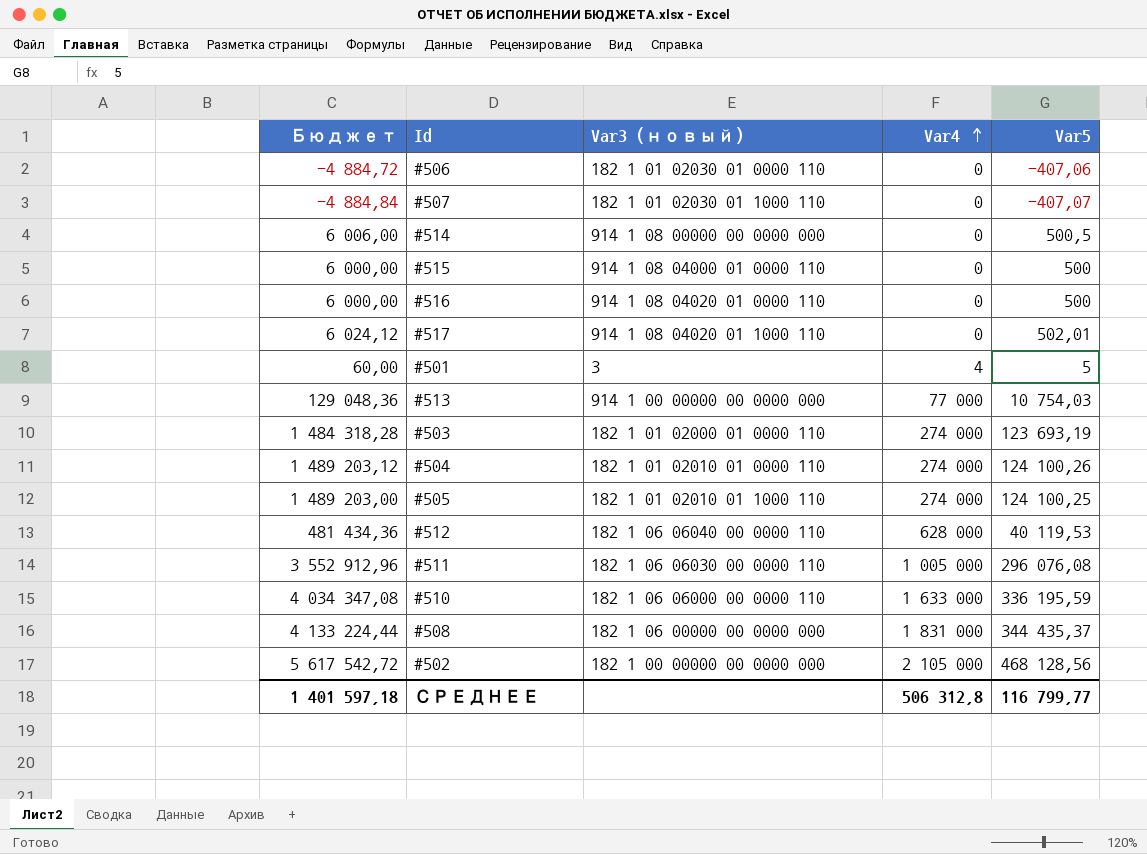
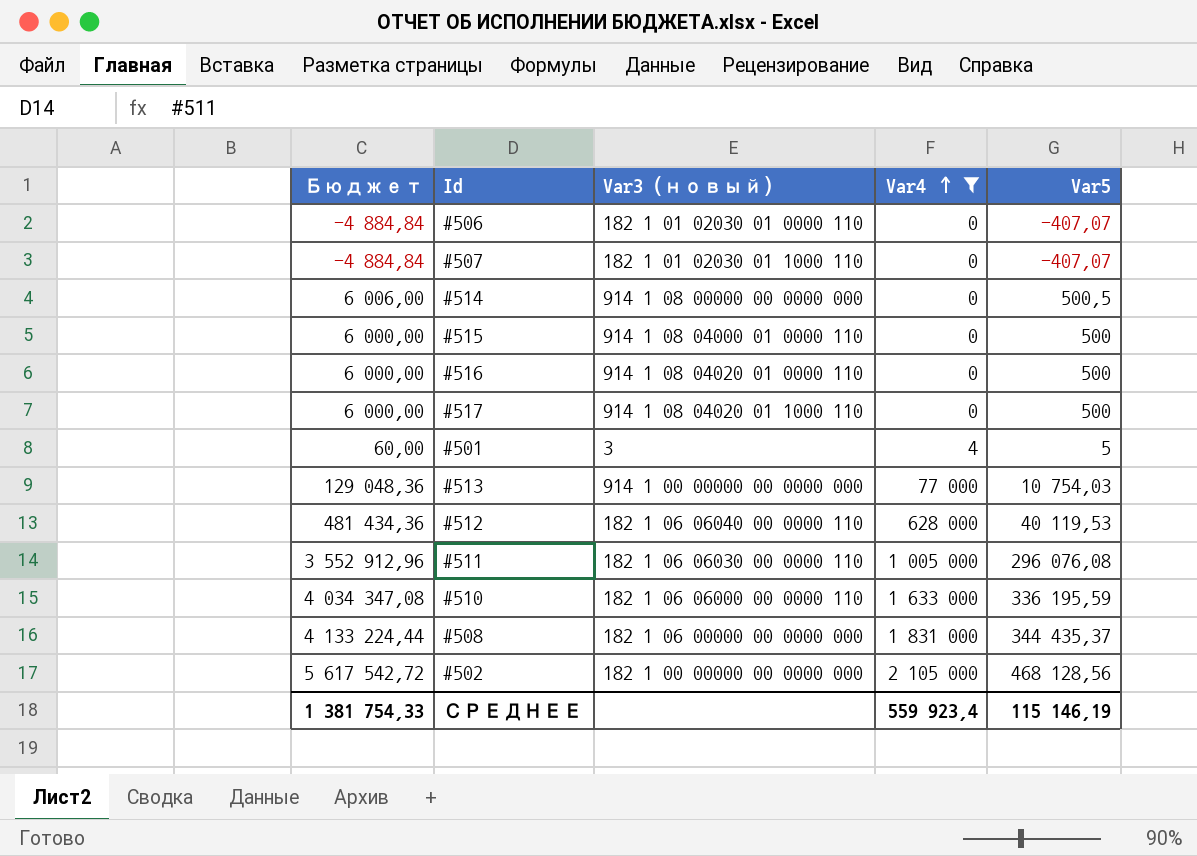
filter: none -> Var4 != 274 000
#506 | Бюджет: -4 884,72 -> -4 884,84
#506 | Var5: -407,06 -> -407,07
#517 | Бюджет: 6 024,12 -> 6 000,00
#517 | Var5: 502,01 -> 500
СРЕДНЕЕ | Бюджет: 1 401 597,18 -> 1 381 754,33
СРЕДНЕЕ | Var4: 506 312,8 -> 559 923,4
СРЕДНЕЕ | Var5: 116 799,77 -> 115 146,19

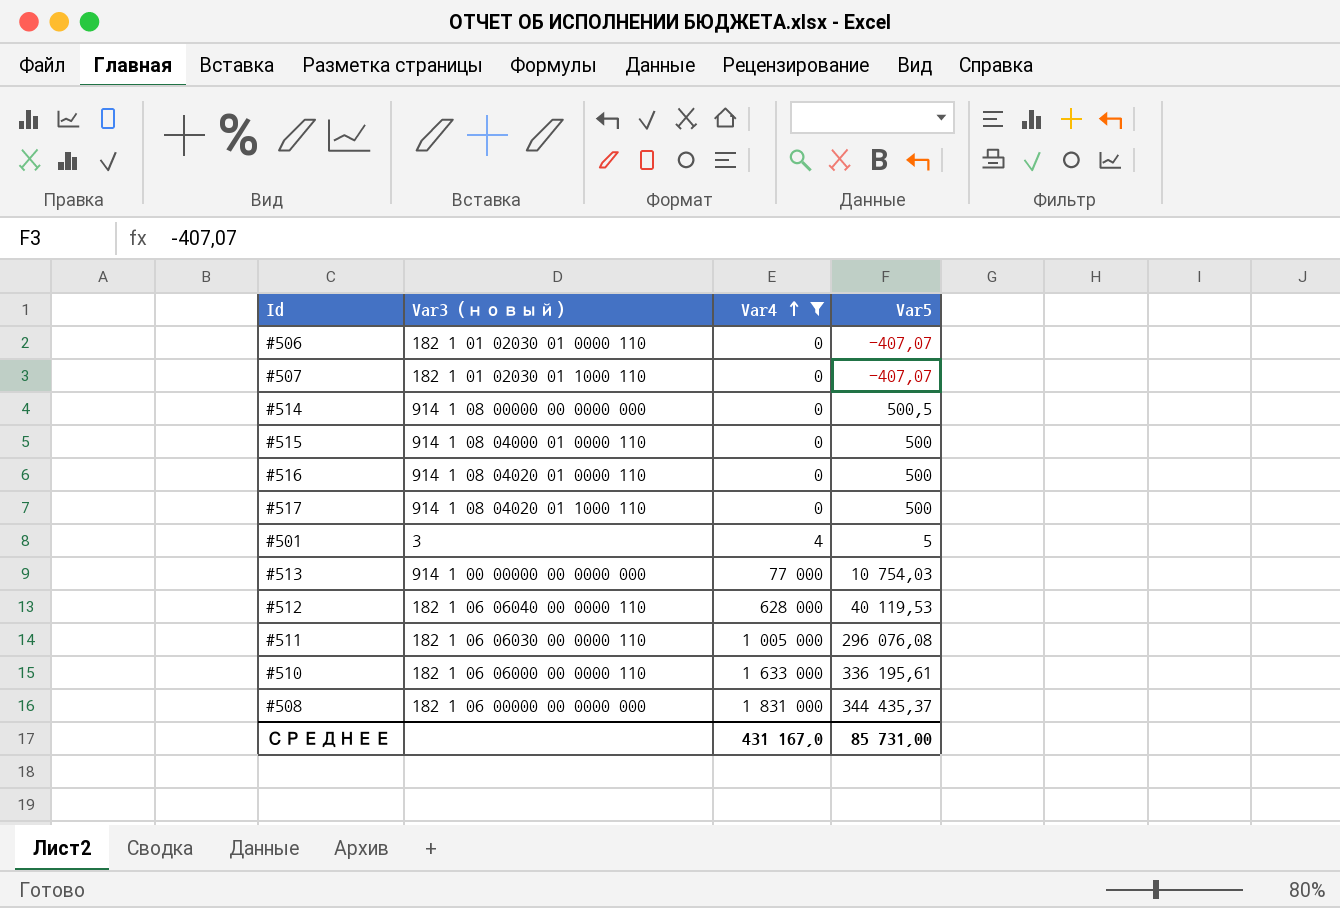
column Бюджет | formula: [Var5] * 12 -> none
row #502: 5 617 542,72 | 182 1 00 00000 00 0000 000 | 2 105 000 | 468 128,56 -> none
#510 | Var5: 336 195,59 -> 336 195,61
СРЕДНЕЕ | Var4: 559 923,4 -> 431 167,0
СРЕДНЕЕ | Var5: 115 146,19 -> 85 731,00

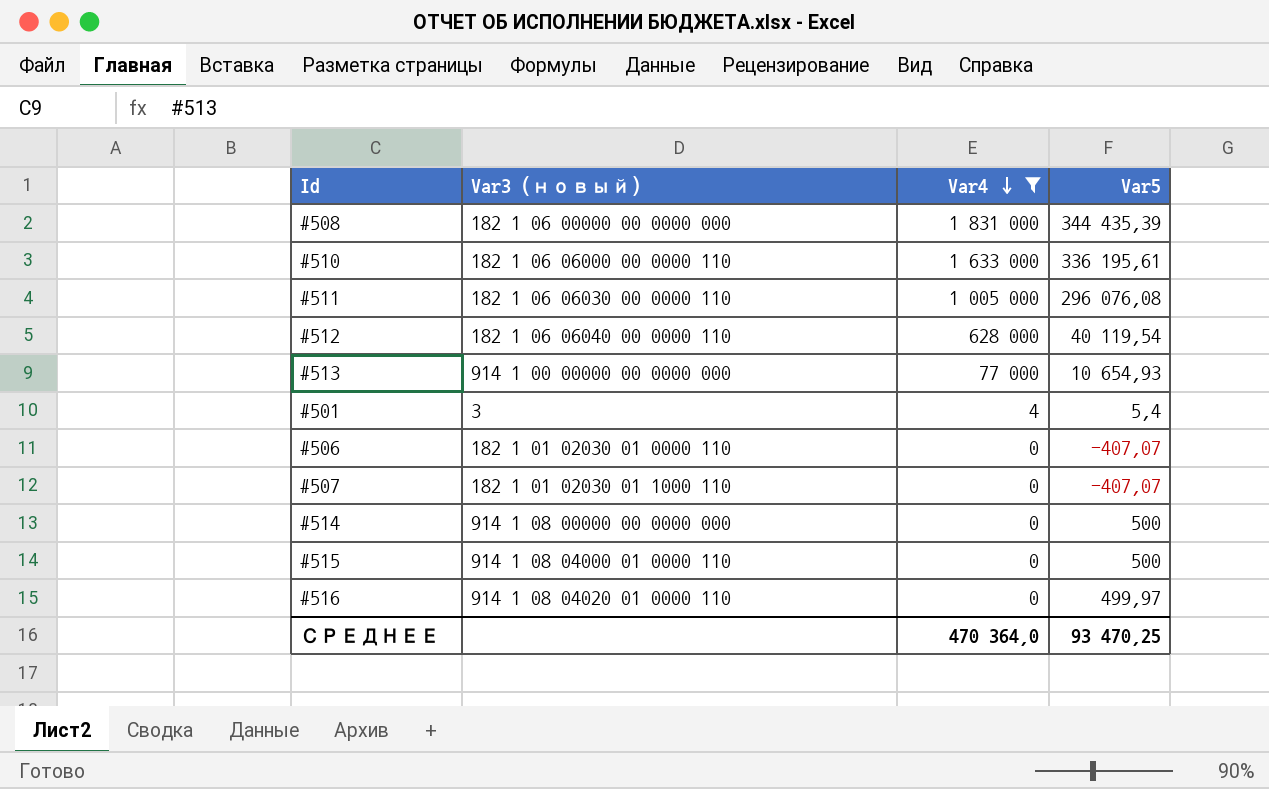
row order: Var4 ascending -> Var4 descending
row #517: 914 1 08 04020 01 1000 110 | 0 | 500 -> none
#508 | Var5: 344 435,37 -> 344 435,39
#512 | Var5: 40 119,53 -> 40 119,54
#513 | Var5: 10 754,03 -> 10 654,93
#501 | Var5: 5 -> 5,4
#514 | Var5: 500,5 -> 500
#516 | Var5: 500 -> 499,97
СРЕДНЕЕ | Var4: 431 167,0 -> 470 364,0
СРЕДНЕЕ | Var5: 85 731,00 -> 93 470,25

